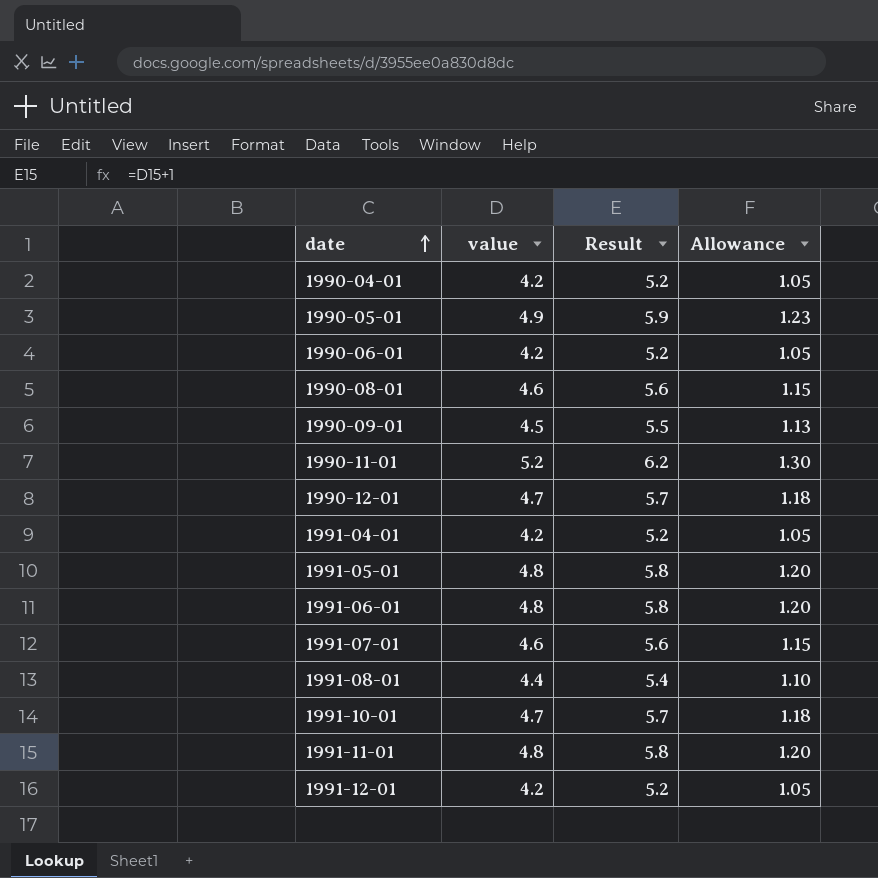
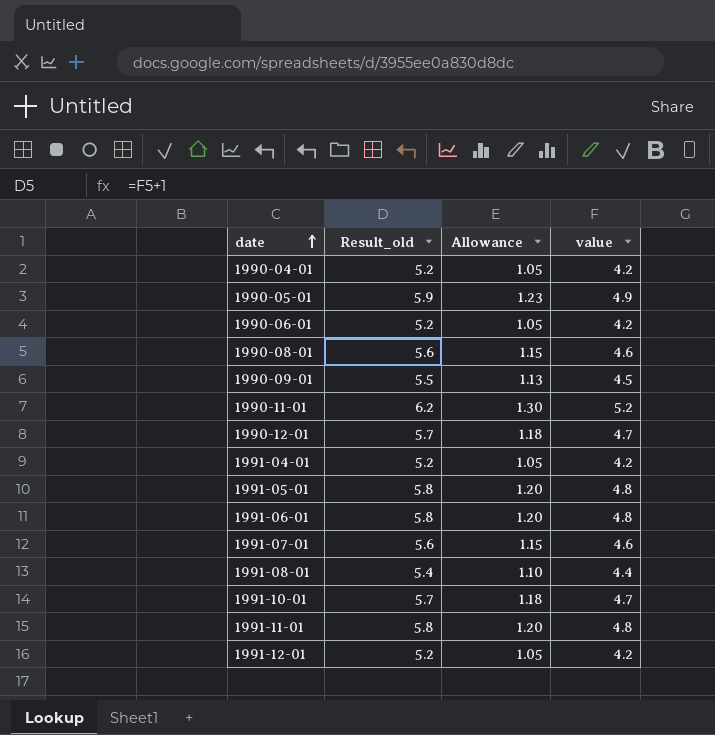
column name: Result -> Result_old
column value | position: 2 -> 4

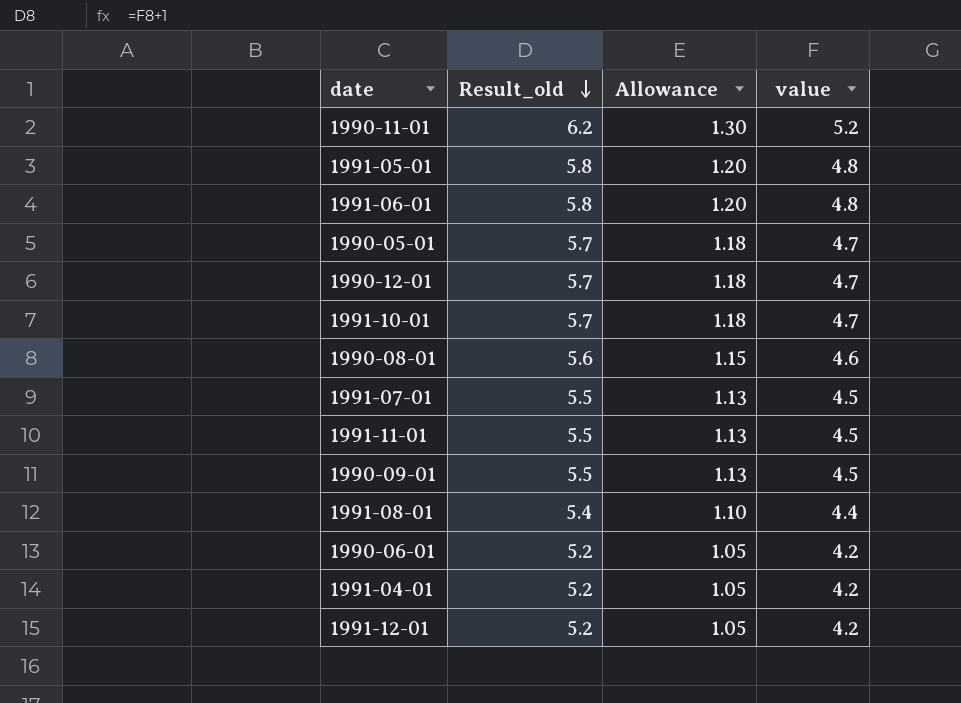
row order: date ascending -> Result_old descending
row 1990-04-01: 5.2 | 1.05 | 4.2 -> none
1990-05-01 | Result_old: 5.9 -> 5.7
1990-05-01 | Allowance: 1.23 -> 1.18
1990-05-01 | value: 4.9 -> 4.7
1991-07-01 | Result_old: 5.6 -> 5.5
1991-07-01 | Allowance: 1.15 -> 1.13
1991-07-01 | value: 4.6 -> 4.5
1991-11-01 | Result_old: 5.8 -> 5.5
1991-11-01 | Allowance: 1.20 -> 1.13
1991-11-01 | value: 4.8 -> 4.5

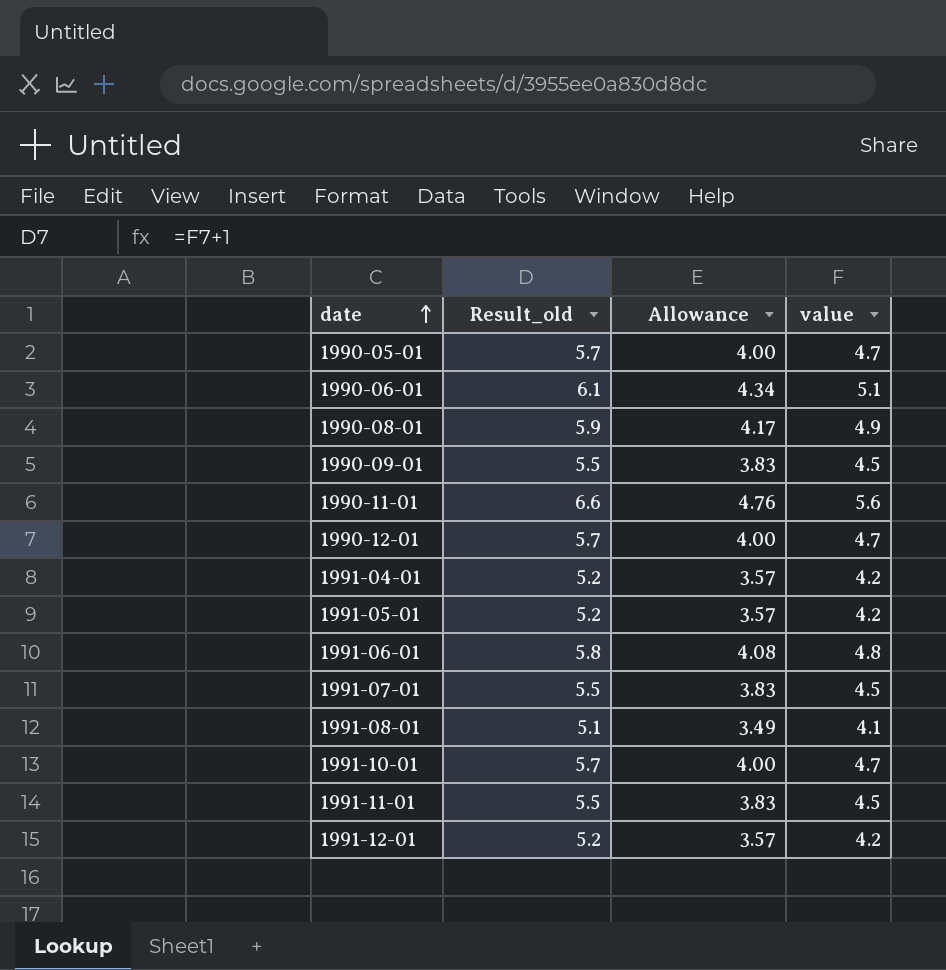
row order: Result_old descending -> date ascending
column Allowance | formula: [value] * 0.25 -> [value] * 0.85
1990-06-01 | Result_old: 5.2 -> 6.1
1990-06-01 | value: 4.2 -> 5.1
1990-08-01 | Result_old: 5.6 -> 5.9
1990-08-01 | value: 4.6 -> 4.9
1990-11-01 | Result_old: 6.2 -> 6.6
1990-11-01 | value: 5.2 -> 5.6
1991-05-01 | Result_old: 5.8 -> 5.2
1991-05-01 | value: 4.8 -> 4.2
1991-08-01 | Result_old: 5.4 -> 5.1
1991-08-01 | value: 4.4 -> 4.1

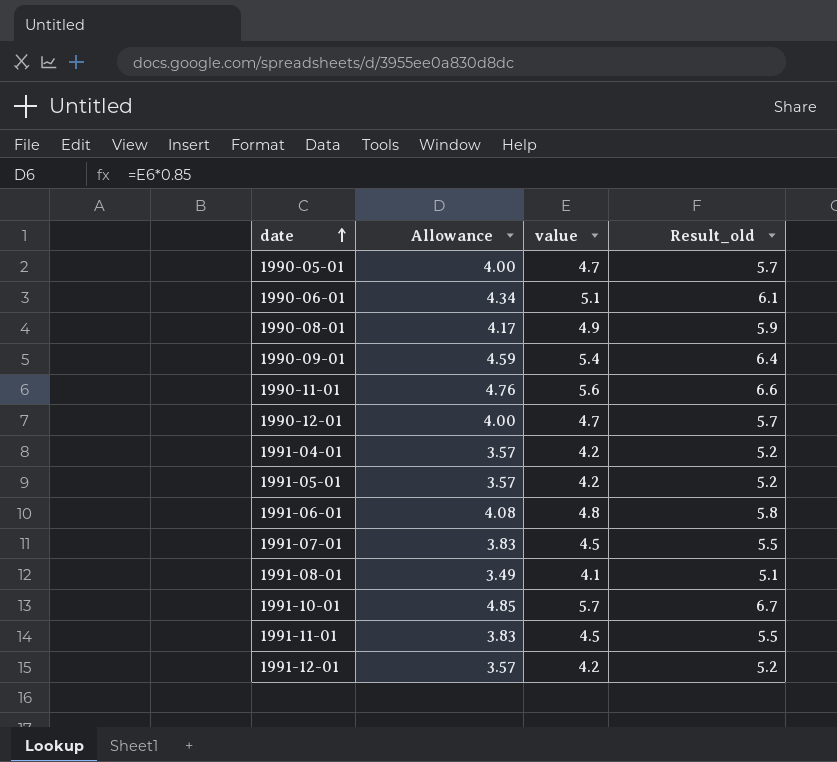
column Result_old | position: 2 -> 4
1990-09-01 | Allowance: 3.83 -> 4.59
1990-09-01 | value: 4.5 -> 5.4
1990-09-01 | Result_old: 5.5 -> 6.4
1991-10-01 | Allowance: 4.00 -> 4.85
1991-10-01 | value: 4.7 -> 5.7
1991-10-01 | Result_old: 5.7 -> 6.7

